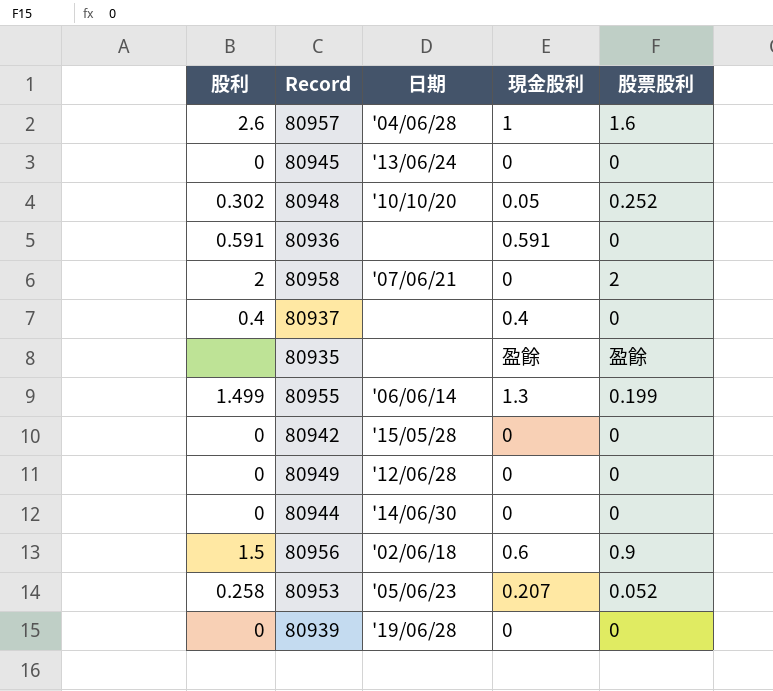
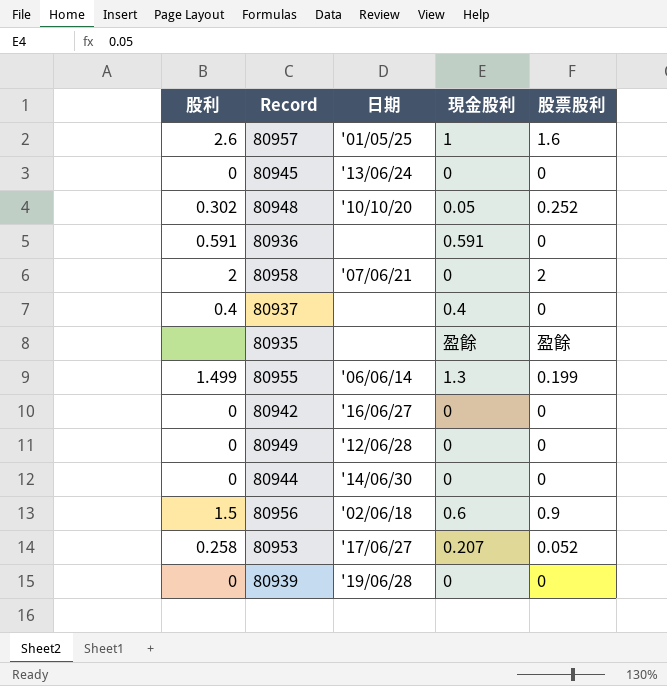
80957 | 日期: '04/06/28 -> '01/05/25
80942 | 日期: '15/05/28 -> '16/06/27
80953 | 日期: '05/06/23 -> '17/06/27

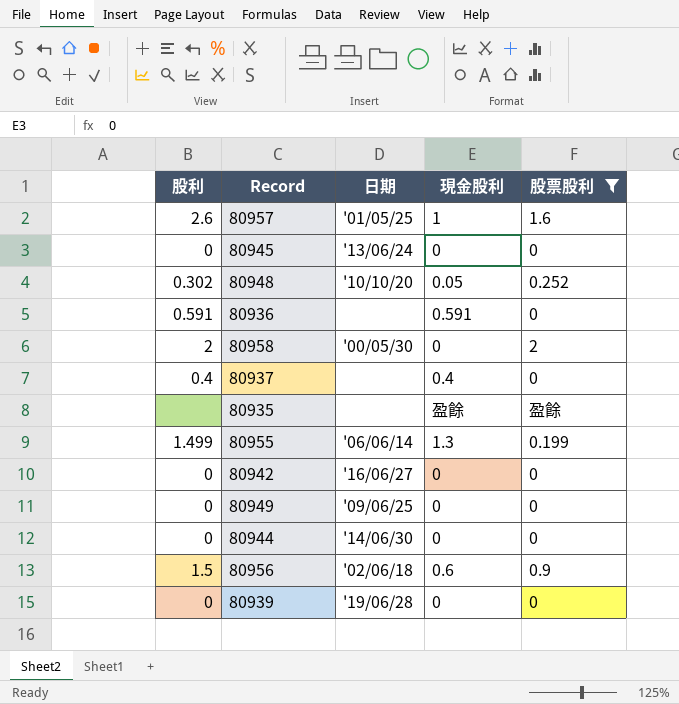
filter: none -> 股票股利 != 0.052
80958 | 日期: '07/06/21 -> '00/05/30
80949 | 日期: '12/06/28 -> '09/06/25

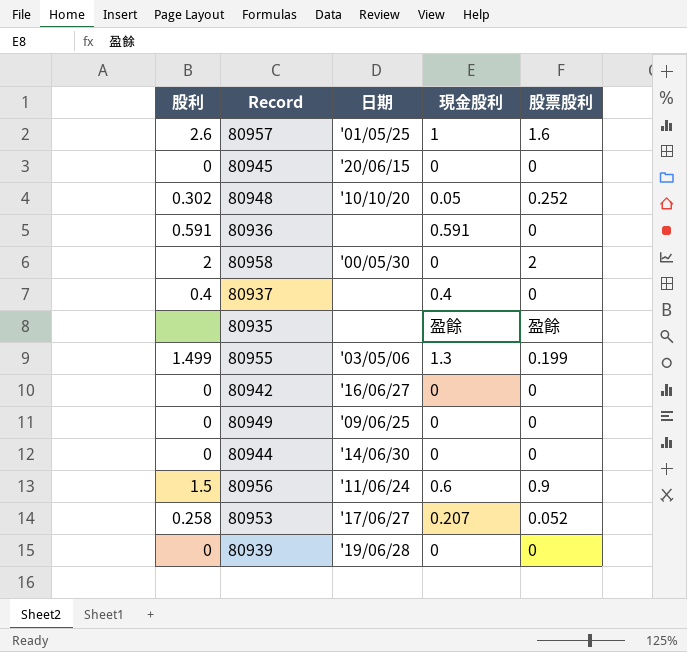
filter: 股票股利 != 0.052 -> none
80945 | 日期: '13/06/24 -> '20/06/15
80955 | 日期: '06/06/14 -> '03/05/06
80956 | 日期: '02/06/18 -> '11/06/24

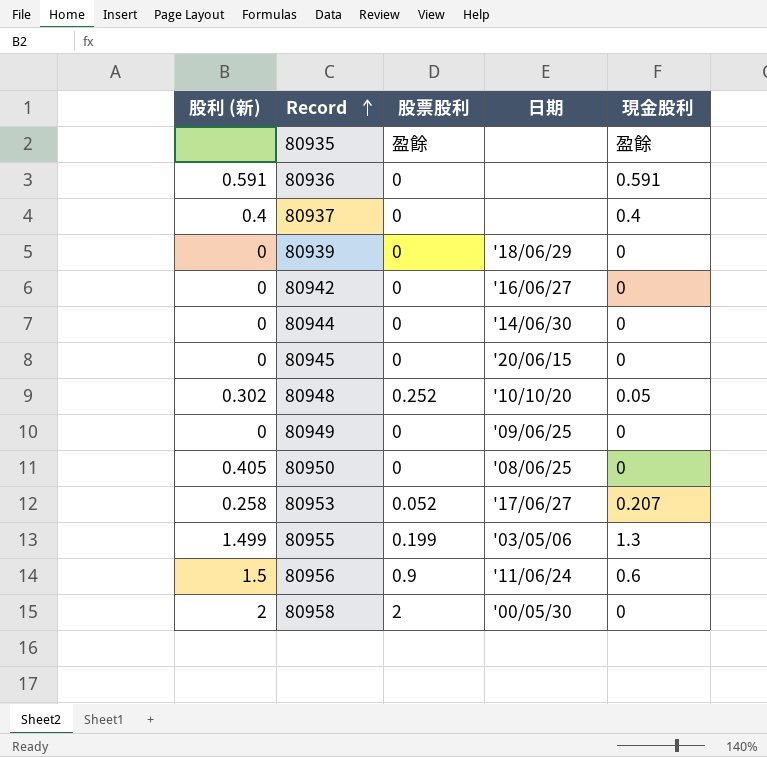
row order: none -> Record ascending
column name: 股利 -> 股利 (新)
column 股票股利 | position: 5 -> 3
row 80957: 2.6 | '01/05/25 | 1 | 1.6 -> none
80939 | 日期: '19/06/28 -> '18/06/29
row 80950: none -> 0.405 | 0 | '08/06/25 | 0

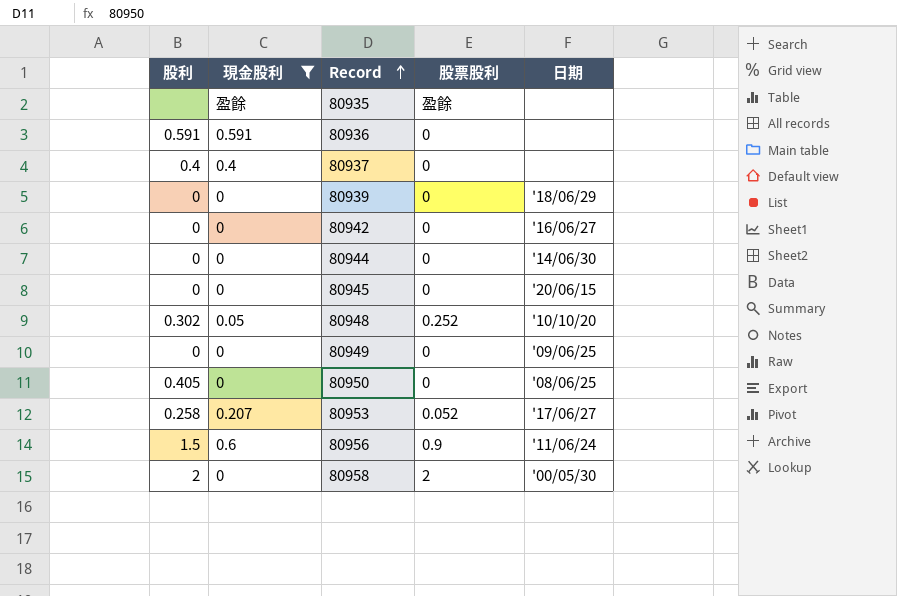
filter: none -> 現金股利 != 1.3
column name: 股利 (新) -> 股利
column 現金股利 | position: 5 -> 2

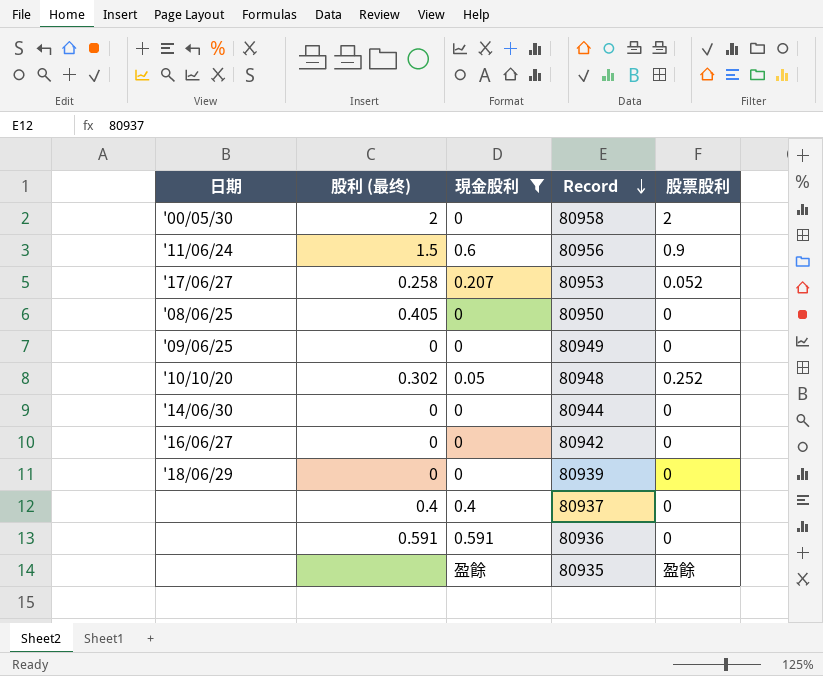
row order: Record ascending -> Record descending
column 日期 | position: 5 -> 1
column name: 股利 -> 股利 (最终)
row 80945: 0 | 0 | 0 | '20/06/15 -> none

